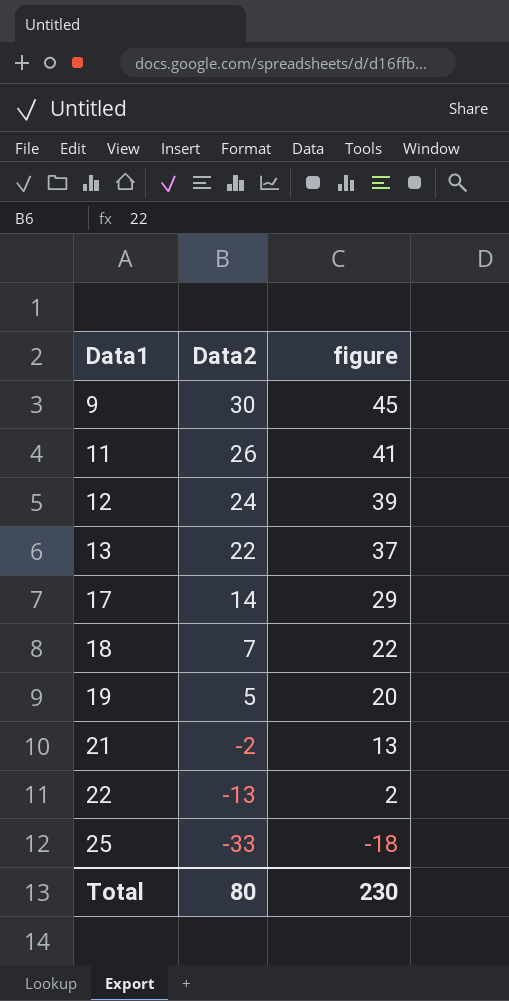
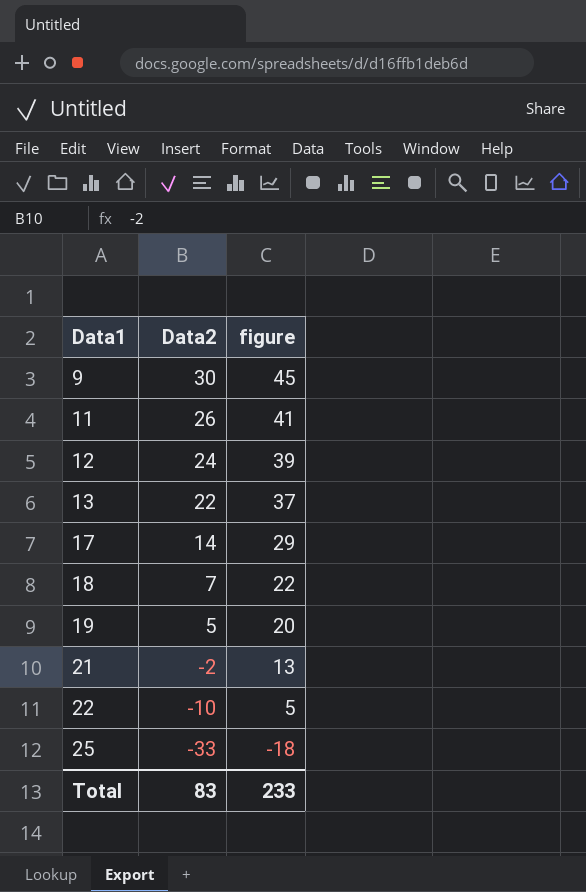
22 | Data2: -13 -> -10
22 | figure: 2 -> 5
Total | Data2: 80 -> 83
Total | figure: 230 -> 233

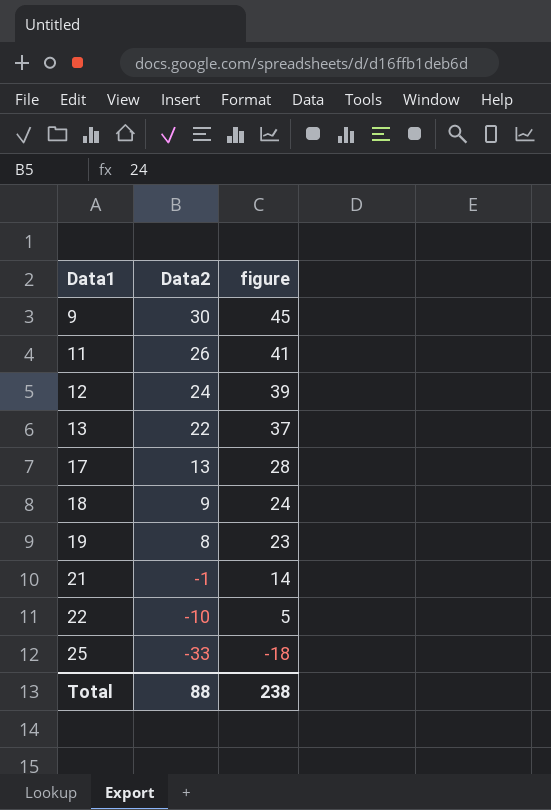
17 | Data2: 14 -> 13
17 | figure: 29 -> 28
18 | Data2: 7 -> 9
18 | figure: 22 -> 24
19 | Data2: 5 -> 8
19 | figure: 20 -> 23
21 | Data2: -2 -> -1
21 | figure: 13 -> 14
Total | Data2: 83 -> 88
Total | figure: 233 -> 238

